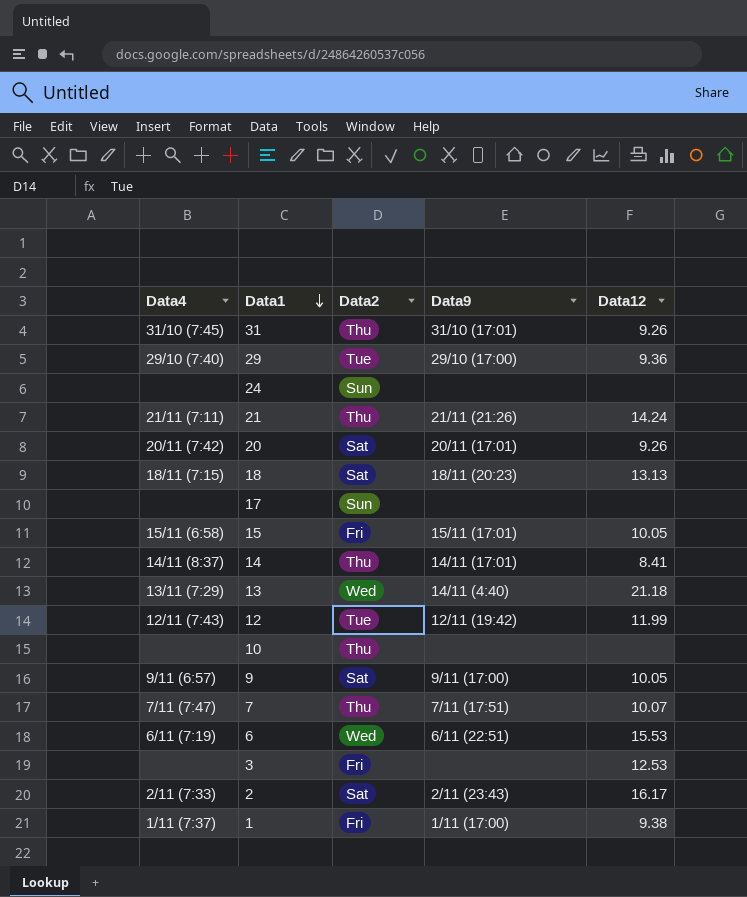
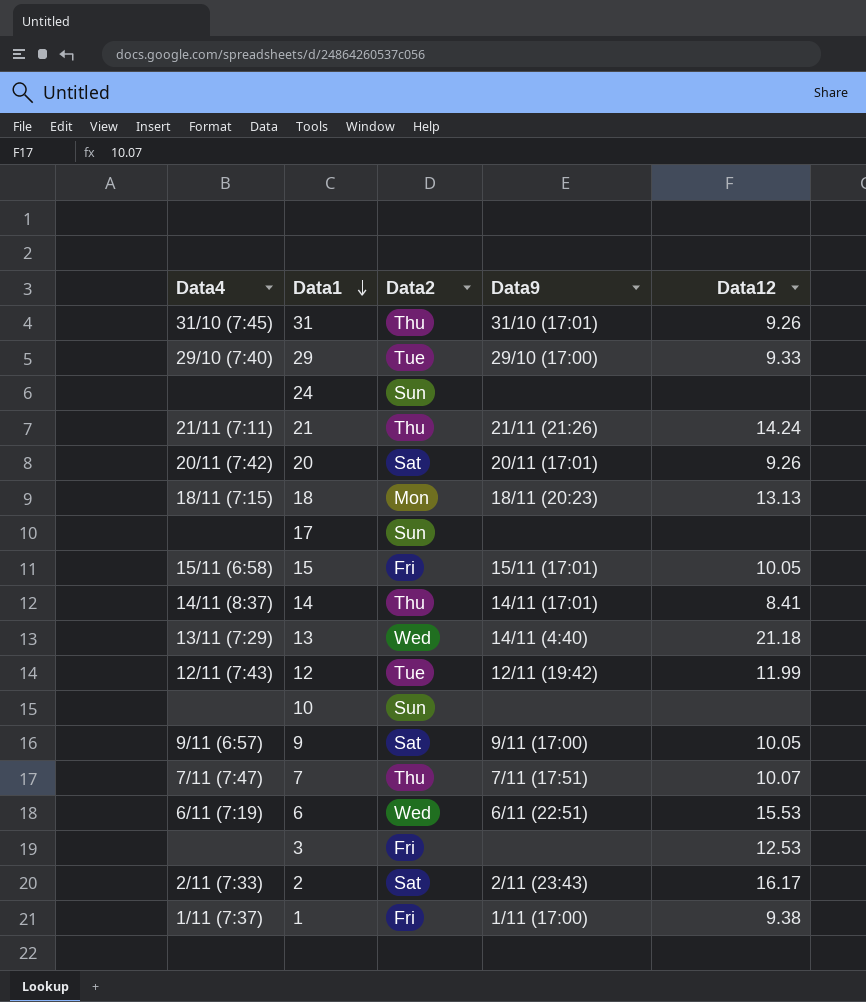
29 | Data12: 9.36 -> 9.33
18 | Data2: Sat -> Mon
10 | Data2: Thu -> Sun

